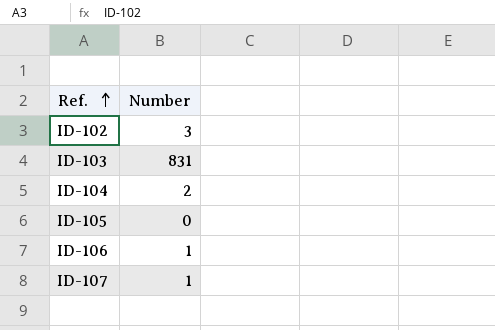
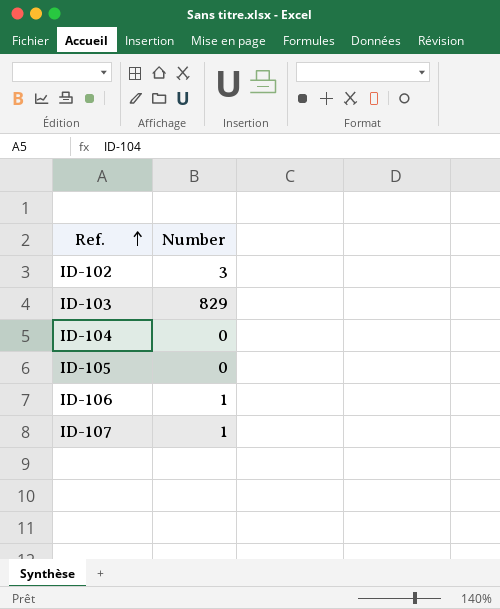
ID-103 | Number: 831 -> 829
ID-104 | Number: 2 -> 0

